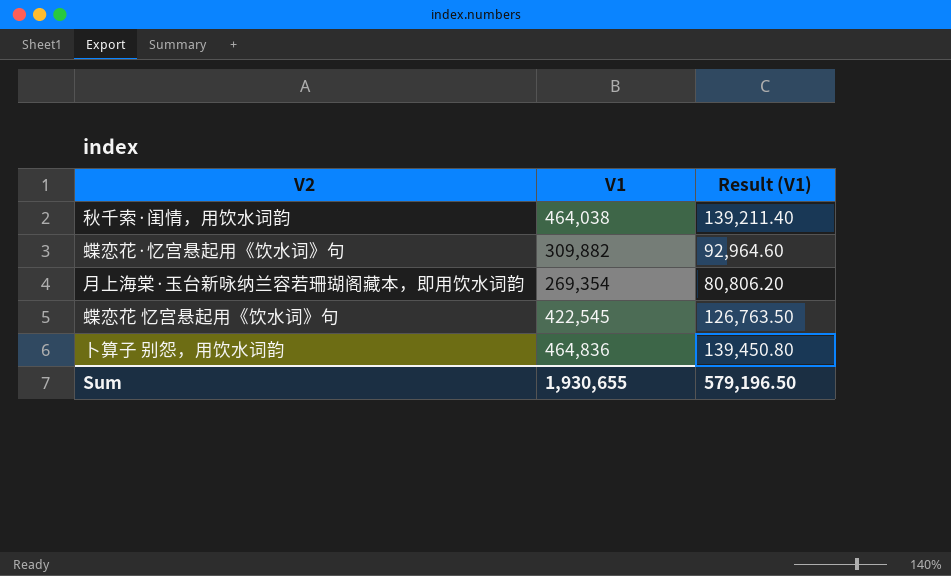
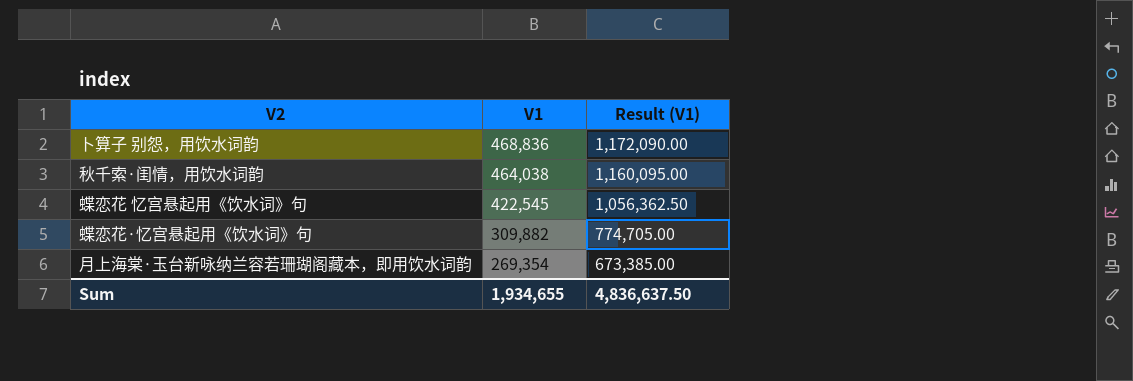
row order: none -> V1 descending
column Result (V1) | formula: [V1] * 0.3 -> [V1] * 2.5
卜算子 别怨，用饮水词韵 | V1: 464,836 -> 468,836
Sum | V1: 1,930,655 -> 1,934,655
Sum | Result (V1): 579,196.50 -> 4,836,637.50

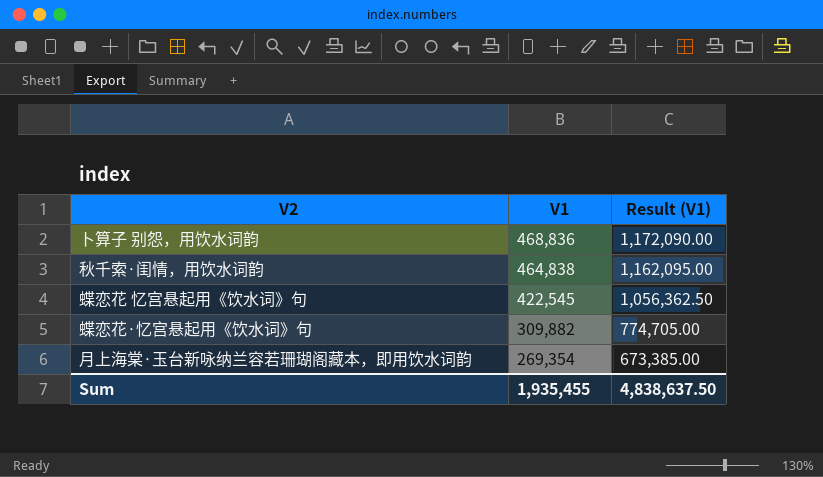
秋千索·闺情，用饮水词韵 | V1: 464,038 -> 464,838
秋千索·闺情，用饮水词韵 | Result (V1): 1,160,095.00 -> 1,162,095.00
Sum | V1: 1,934,655 -> 1,935,455
Sum | Result (V1): 4,836,637.50 -> 4,838,637.50

